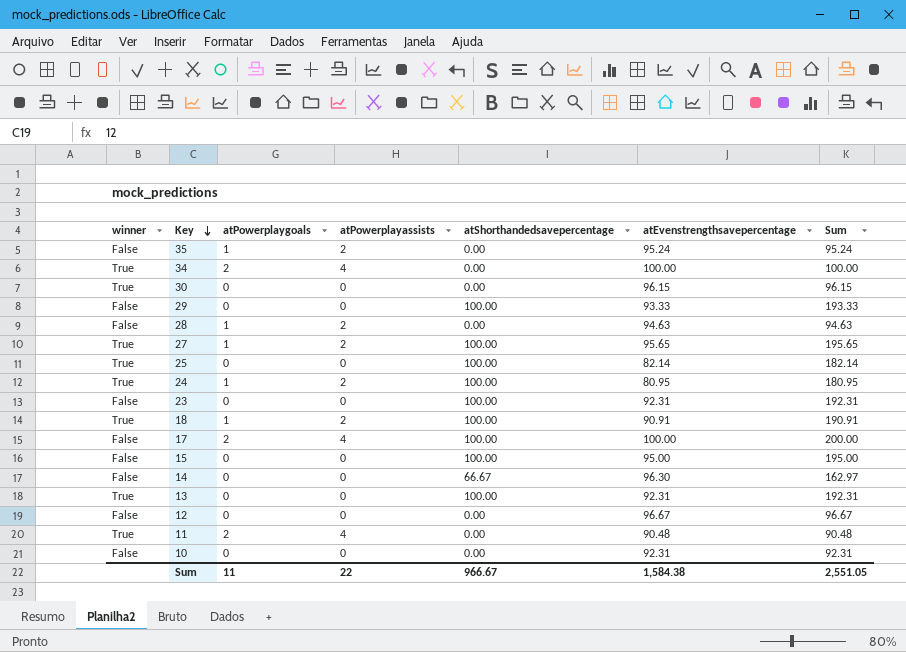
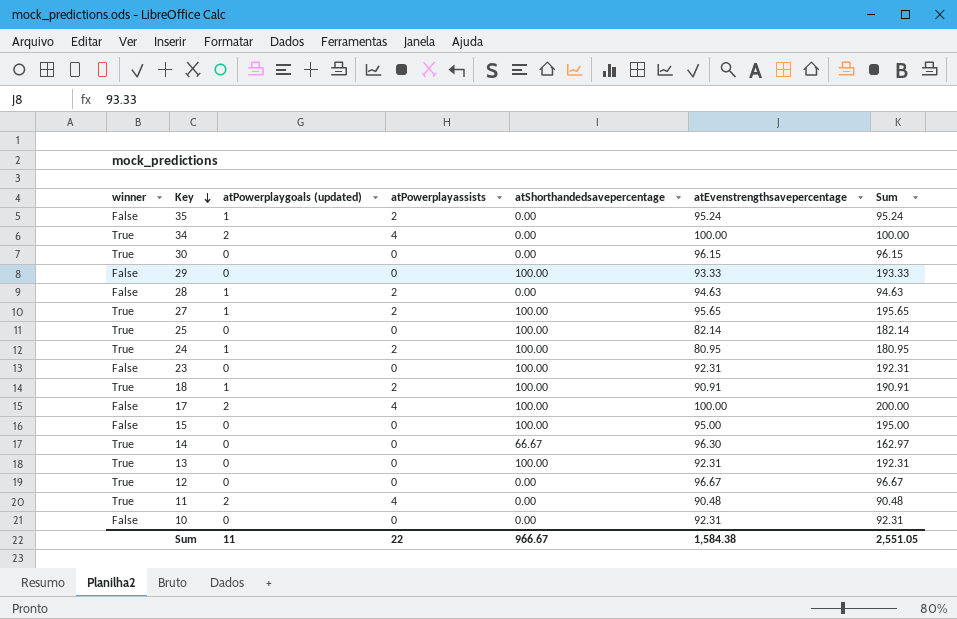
column name: atPowerplaygoals -> atPowerplaygoals (updated)
14 | winner: False -> True
12 | winner: False -> True

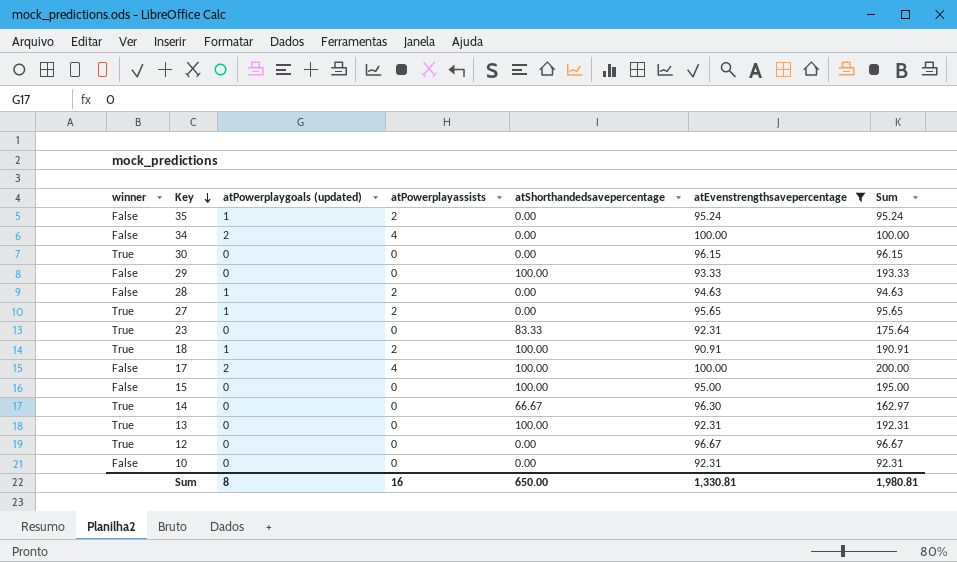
filter: none -> atEvenstrengthsavepercentage >= 90.91
34 | winner: True -> False
27 | atShorthandedsavepercentage: 100.00 -> 0.00
27 | Sum: 195.65 -> 95.65
23 | winner: False -> True
23 | atShorthandedsavepercentage: 100.00 -> 83.33
23 | Sum: 192.31 -> 175.64
Sum | atPowerplaygoals (updated): 11 -> 8
Sum | atPowerplayassists: 22 -> 16
Sum | atShorthandedsavepercentage: 966.67 -> 650.00
Sum | atEvenstrengthsavepercentage: 1,584.38 -> 1,330.81
Sum | Sum: 2,551.05 -> 1,980.81

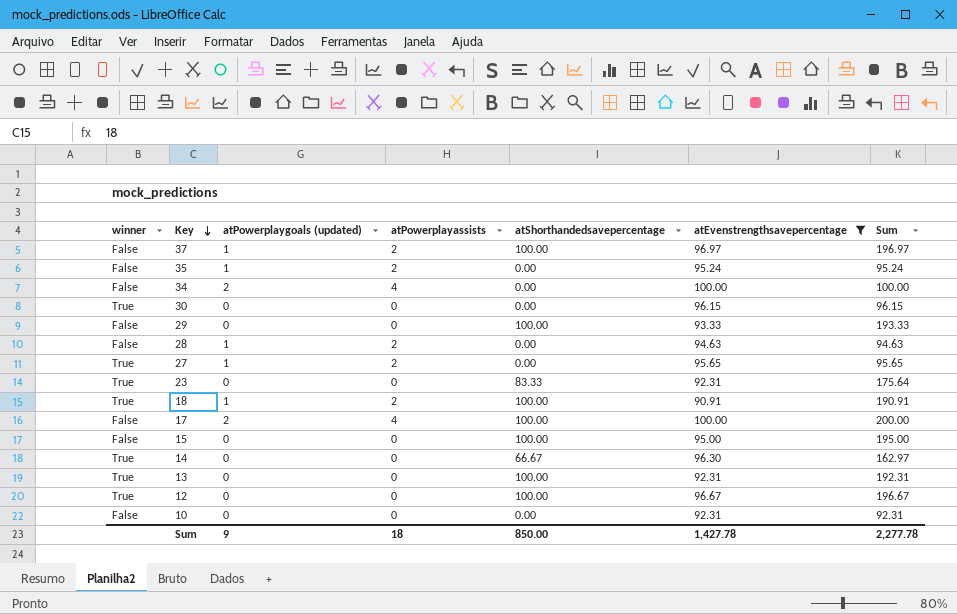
row 37: none -> False | 1 | 2 | 100.00 | 96.97 | 196.97
12 | atShorthandedsavepercentage: 0.00 -> 100.00
12 | Sum: 96.67 -> 196.67
Sum | atPowerplaygoals (updated): 8 -> 9
Sum | atPowerplayassists: 16 -> 18
Sum | atShorthandedsavepercentage: 650.00 -> 850.00
Sum | atEvenstrengthsavepercentage: 1,330.81 -> 1,427.78
Sum | Sum: 1,980.81 -> 2,277.78

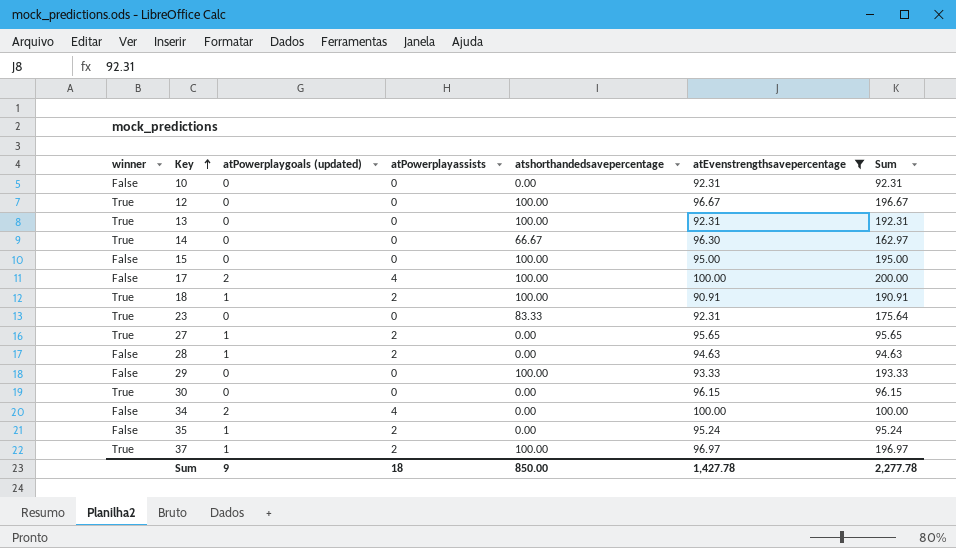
row order: Key descending -> Key ascending
column name: atShorthandedsavepercentage -> atshorthandedsavepercentage
37 | winner: False -> True

